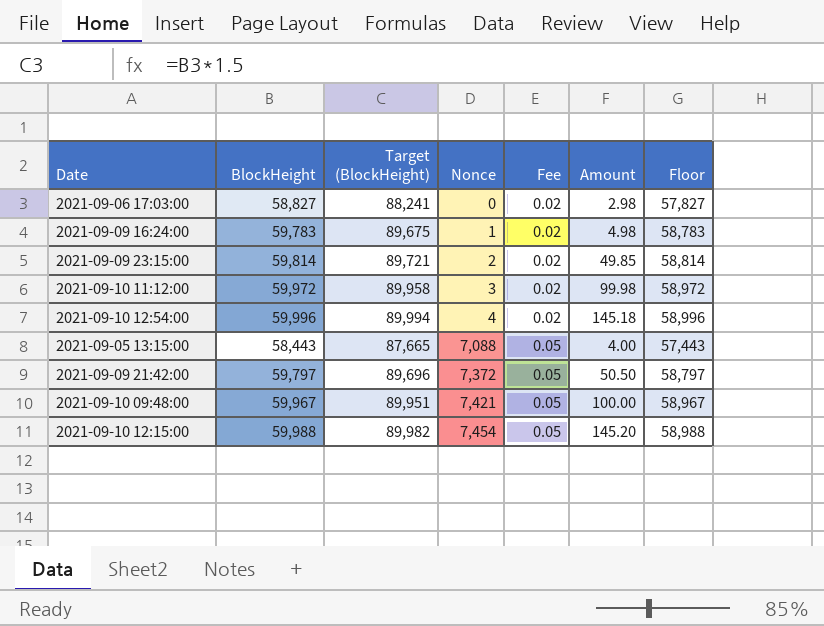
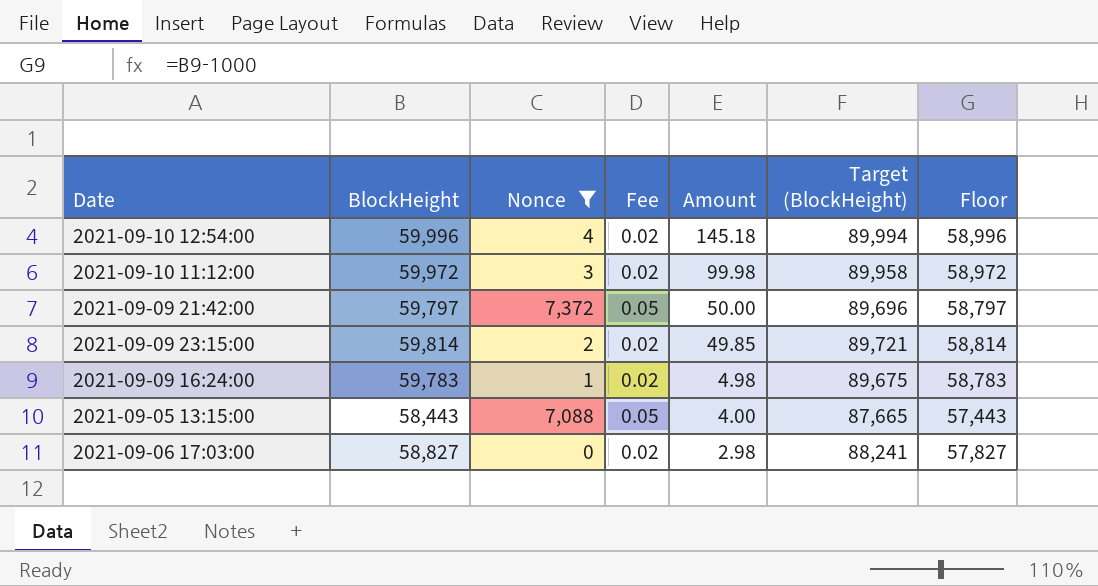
filter: none -> Nonce <= 7,372
row order: Nonce ascending -> Amount descending
column Target (BlockHeight) | position: 3 -> 6
2021-09-09 21:42:00 | Amount: 50.50 -> 50.00

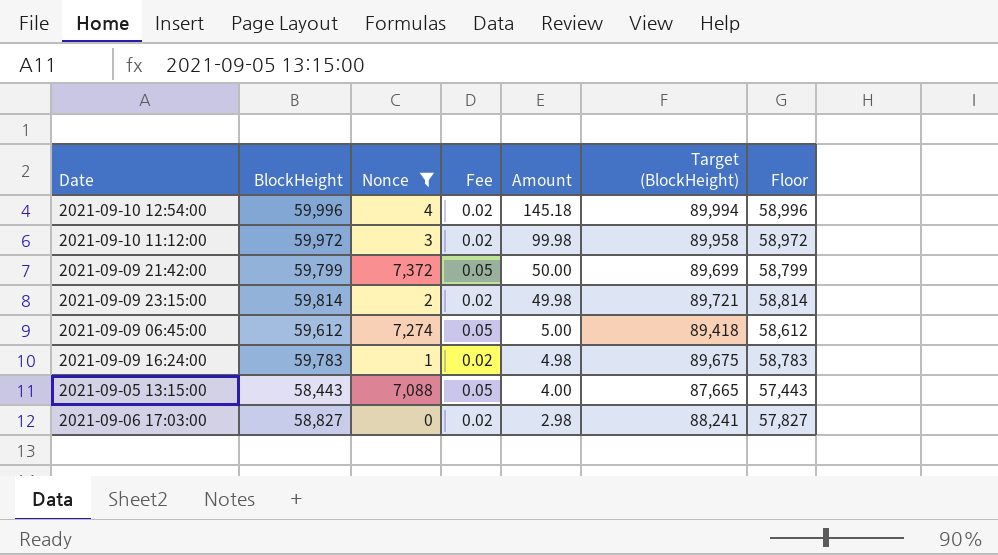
2021-09-09 21:42:00 | BlockHeight: 59,797 -> 59,799
2021-09-09 21:42:00 | Target (BlockHeight): 89,696 -> 89,699
2021-09-09 21:42:00 | Floor: 58,797 -> 58,799
2021-09-09 23:15:00 | Amount: 49.85 -> 49.98
row 2021-09-09 06:45:00: none -> 59,612 | 7,274 | 0.05 | 5.00 | 89,418 | 58,612

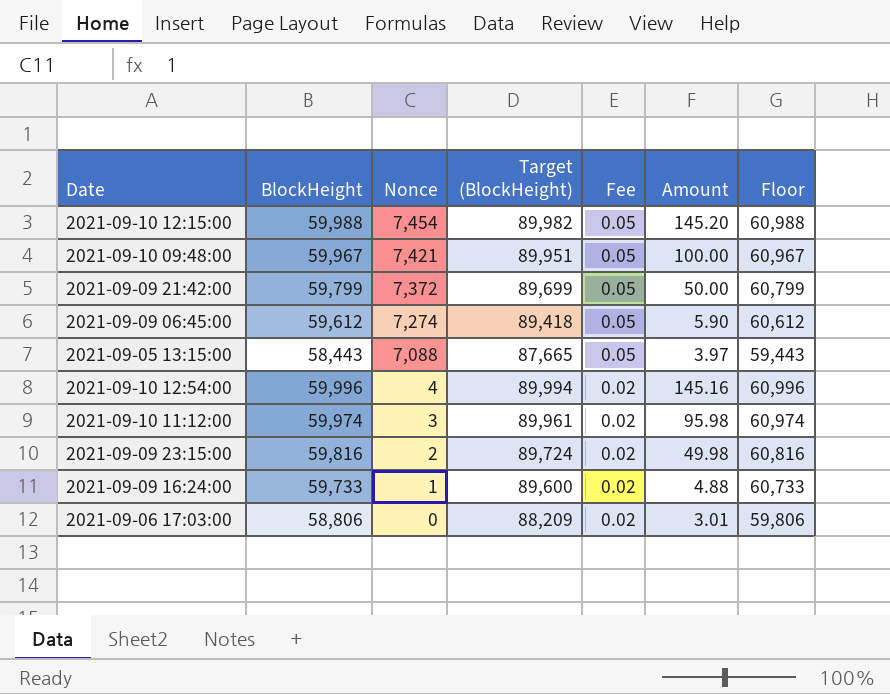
filter: Nonce <= 7,372 -> none
row order: Amount descending -> Nonce descending
column Target (BlockHeight) | position: 6 -> 4
column Floor | formula: [BlockHeight] - 1000 -> [BlockHeight] + 1000
2021-09-09 06:45:00 | Amount: 5.00 -> 5.90
2021-09-05 13:15:00 | Amount: 4.00 -> 3.97
2021-09-10 12:54:00 | Amount: 145.18 -> 145.16
2021-09-10 11:12:00 | BlockHeight: 59,972 -> 59,974
2021-09-10 11:12:00 | Target (BlockHeight): 89,958 -> 89,961
2021-09-10 11:12:00 | Amount: 99.98 -> 95.98
2021-09-09 23:15:00 | BlockHeight: 59,814 -> 59,816
2021-09-09 23:15:00 | Target (BlockHeight): 89,721 -> 89,724
2021-09-09 16:24:00 | BlockHeight: 59,783 -> 59,733
2021-09-09 16:24:00 | Target (BlockHeight): 89,675 -> 89,600
2021-09-09 16:24:00 | Amount: 4.98 -> 4.88
2021-09-06 17:03:00 | BlockHeight: 58,827 -> 58,806
2021-09-06 17:03:00 | Target (BlockHeight): 88,241 -> 88,209
2021-09-06 17:03:00 | Amount: 2.98 -> 3.01

